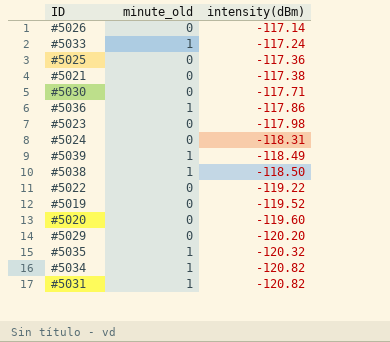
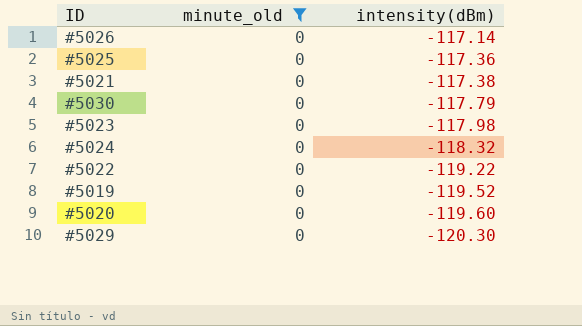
filter: none -> minute_old = 0
#5030 | intensity(dBm): -117.71 -> -117.79
#5024 | intensity(dBm): -118.31 -> -118.32
#5029 | intensity(dBm): -120.20 -> -120.30

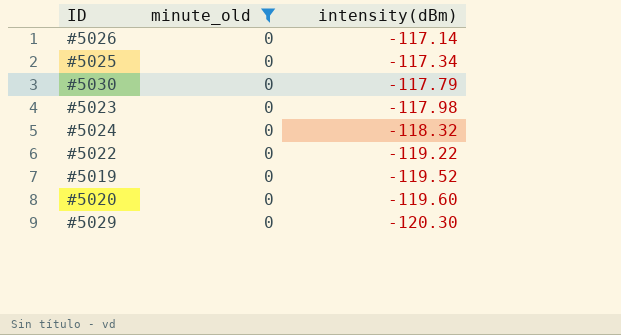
row #5021: 0 | -117.38 -> none
#5025 | intensity(dBm): -117.36 -> -117.34

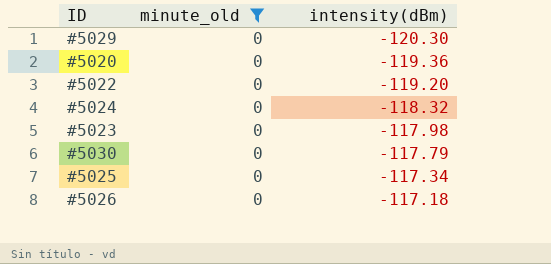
row order: intensity(dBm) descending -> intensity(dBm) ascending
row #5019: 0 | -119.52 -> none
#5020 | intensity(dBm): -119.60 -> -119.36
#5022 | intensity(dBm): -119.22 -> -119.20
#5026 | intensity(dBm): -117.14 -> -117.18

